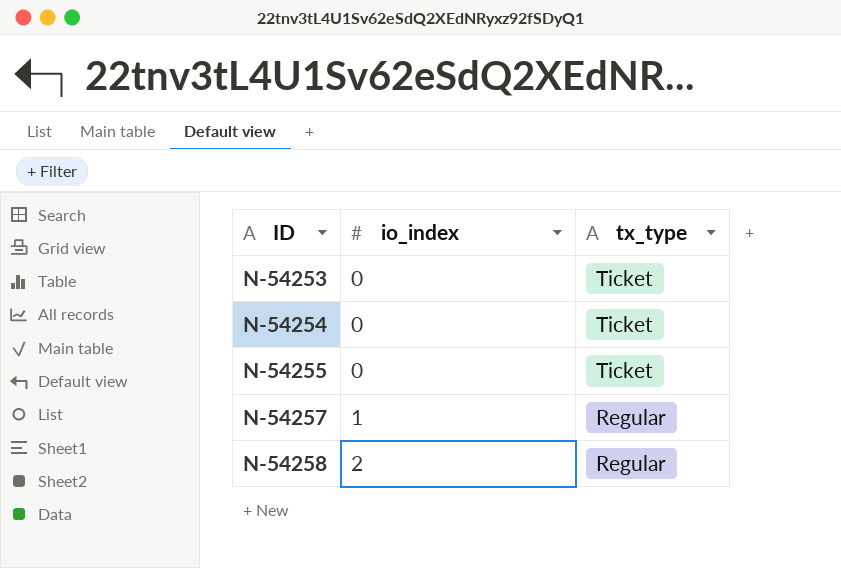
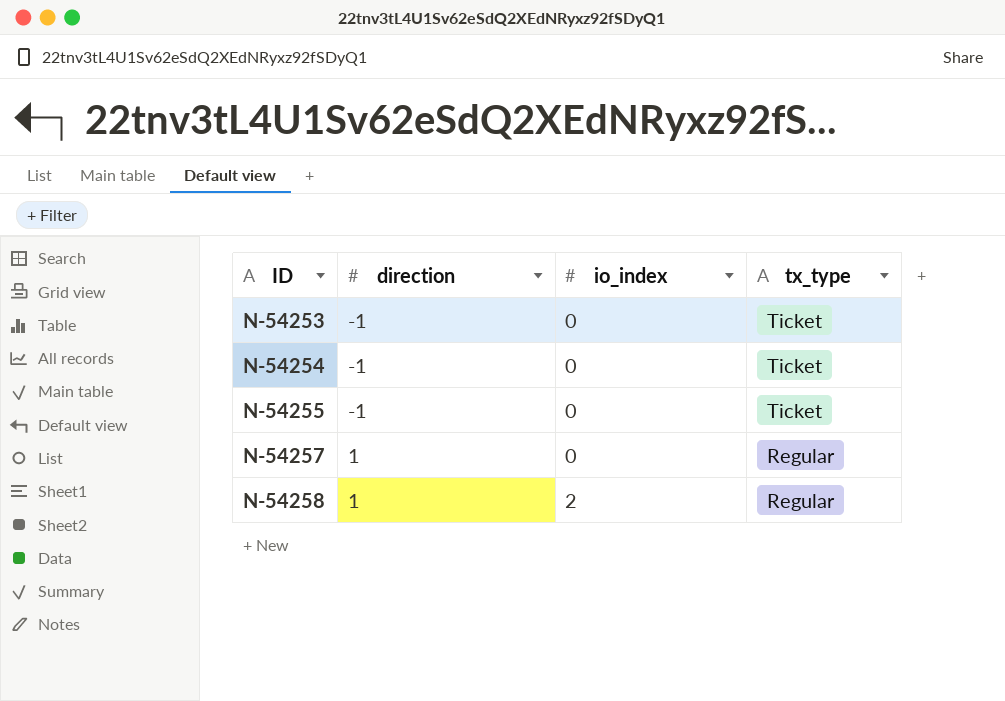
column direction | position: none -> 2
N-54257 | io_index: 1 -> 0

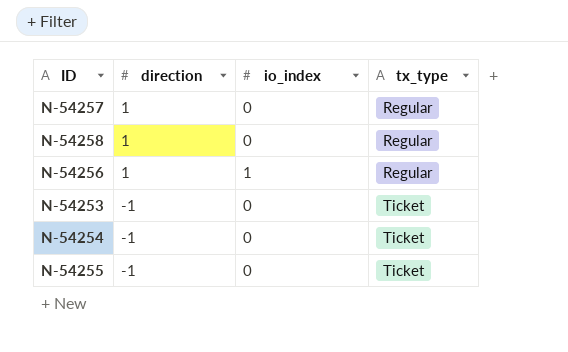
row order: ID ascending -> direction descending
N-54258 | io_index: 2 -> 0
row N-54256: none -> 1 | 1 | Regular

